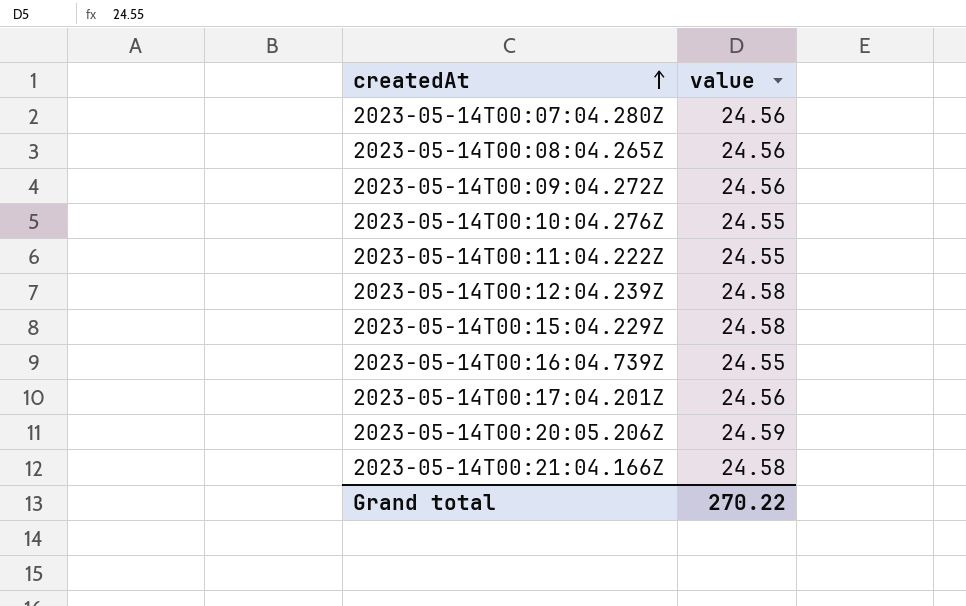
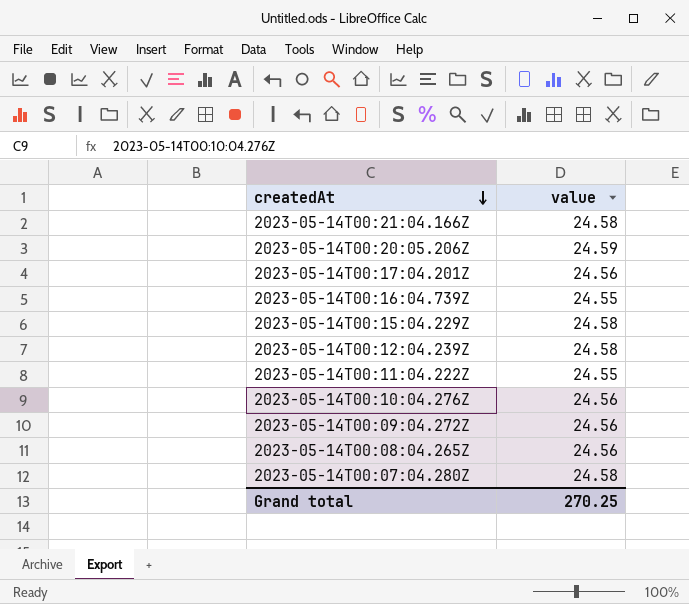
row order: createdAt ascending -> createdAt descending
2023-05-14T00:10:04.276Z | value: 24.55 -> 24.56
2023-05-14T00:07:04.280Z | value: 24.56 -> 24.58
Grand total | value: 270.22 -> 270.25

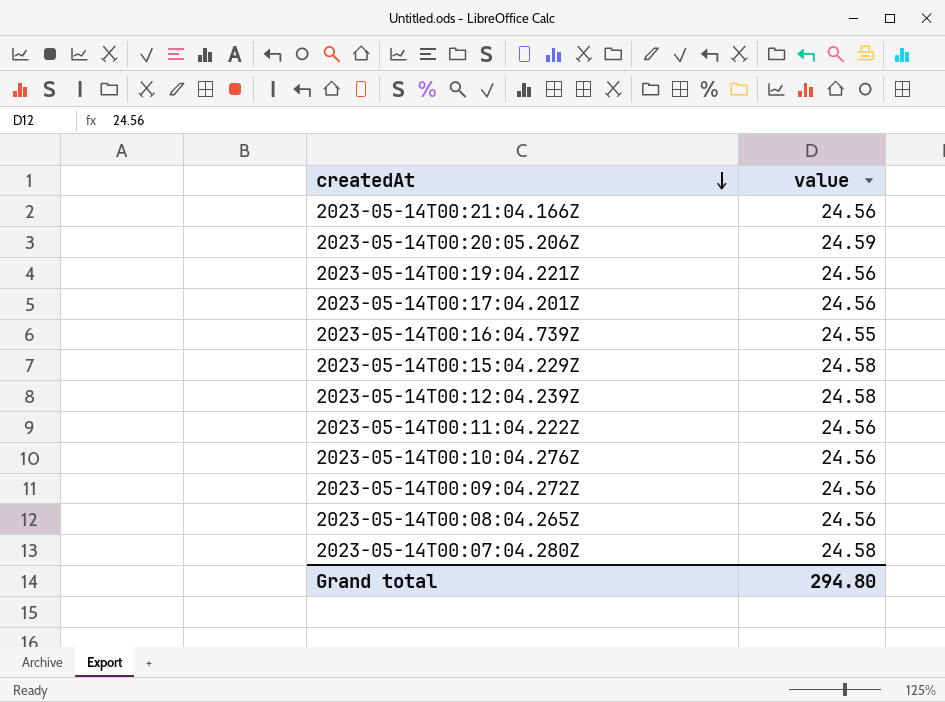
2023-05-14T00:21:04.166Z | value: 24.58 -> 24.56
row 2023-05-14T00:19:04.221Z: none -> 24.56
2023-05-14T00:11:04.222Z | value: 24.55 -> 24.56
Grand total | value: 270.25 -> 294.80

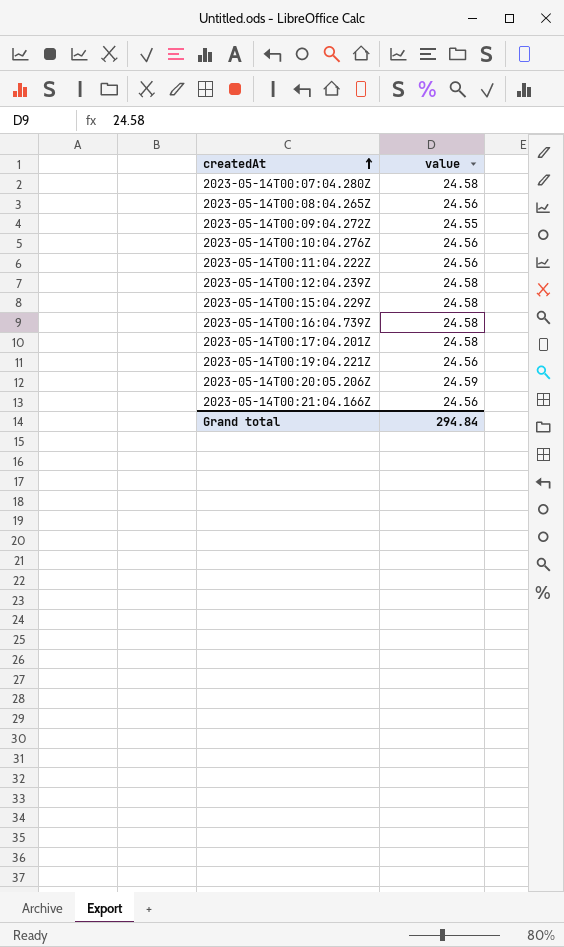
row order: createdAt descending -> createdAt ascending
2023-05-14T00:09:04.272Z | value: 24.56 -> 24.55
2023-05-14T00:16:04.739Z | value: 24.55 -> 24.58
2023-05-14T00:17:04.201Z | value: 24.56 -> 24.58
Grand total | value: 294.80 -> 294.84

